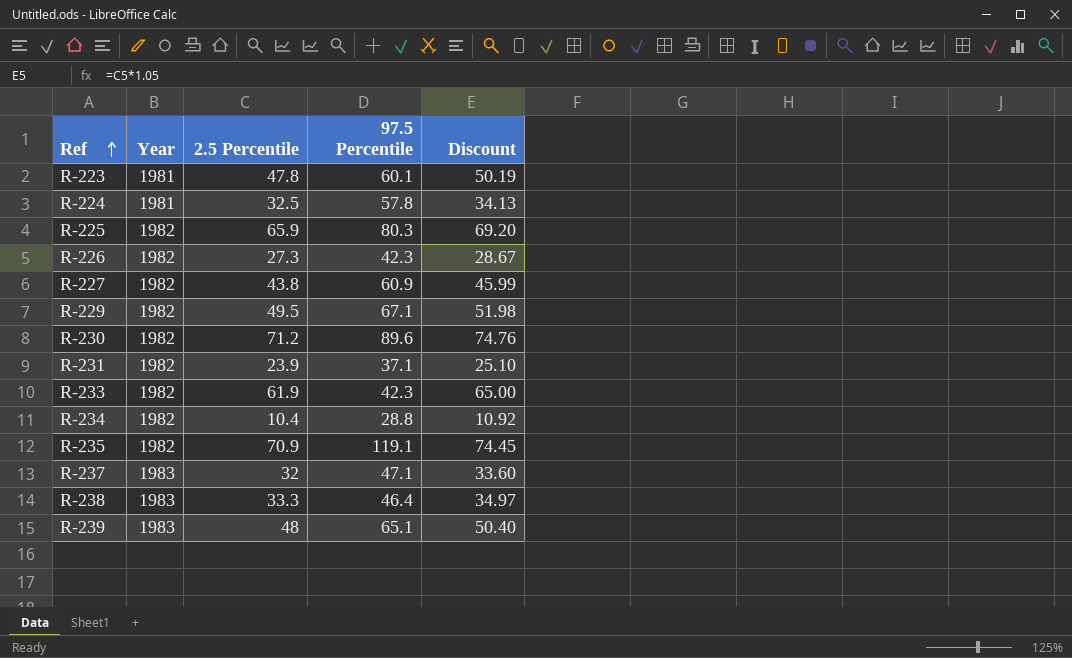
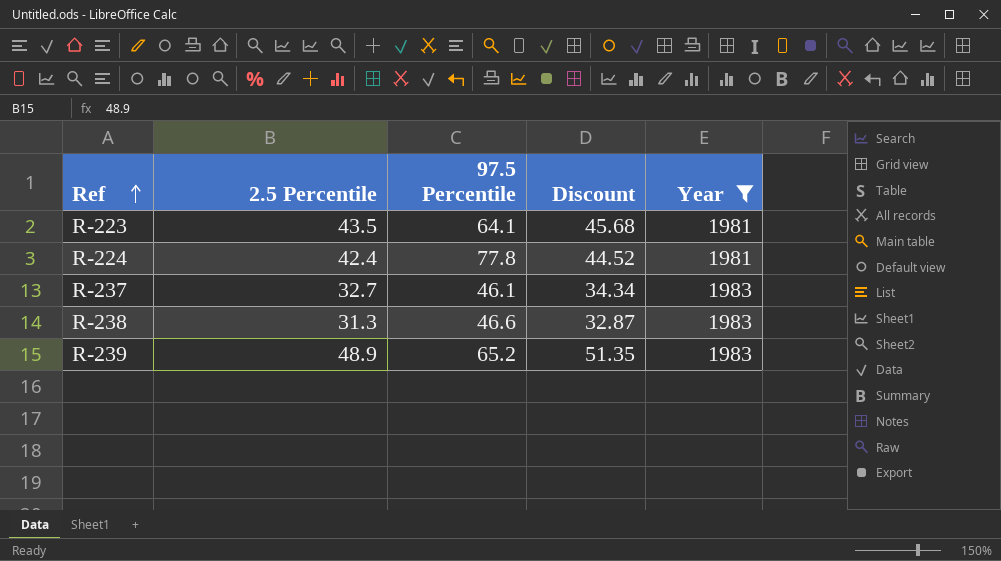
filter: none -> Year != 1982
column Year | position: 2 -> 5
R-223 | 2.5 Percentile: 47.8 -> 43.5
R-223 | 97.5 Percentile: 60.1 -> 64.1
R-223 | Discount: 50.19 -> 45.68
R-224 | 2.5 Percentile: 32.5 -> 42.4
R-224 | 97.5 Percentile: 57.8 -> 77.8
R-224 | Discount: 34.13 -> 44.52
R-237 | 2.5 Percentile: 32 -> 32.7
R-237 | 97.5 Percentile: 47.1 -> 46.1
R-237 | Discount: 33.60 -> 34.34
R-238 | 2.5 Percentile: 33.3 -> 31.3
R-238 | 97.5 Percentile: 46.4 -> 46.6
R-238 | Discount: 34.97 -> 32.87
R-239 | 2.5 Percentile: 48 -> 48.9
R-239 | 97.5 Percentile: 65.1 -> 65.2
R-239 | Discount: 50.40 -> 51.35

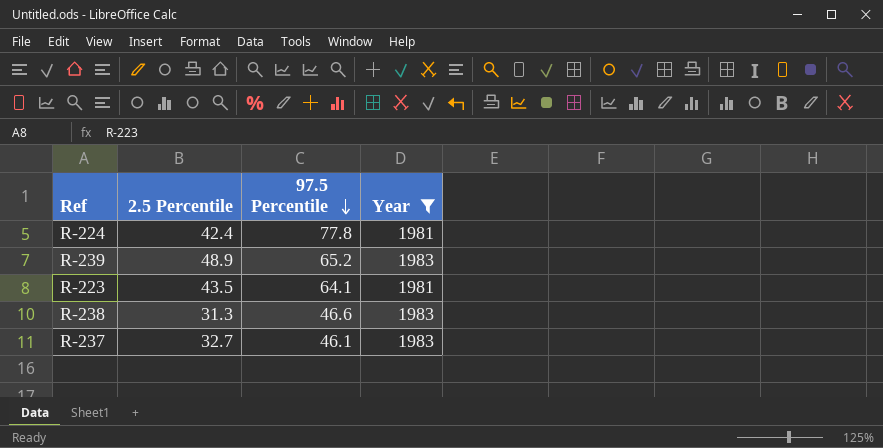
row order: Ref ascending -> 97.5 Percentile descending
column Discount | formula: [2.5 Percentile] * 1.05 -> none

